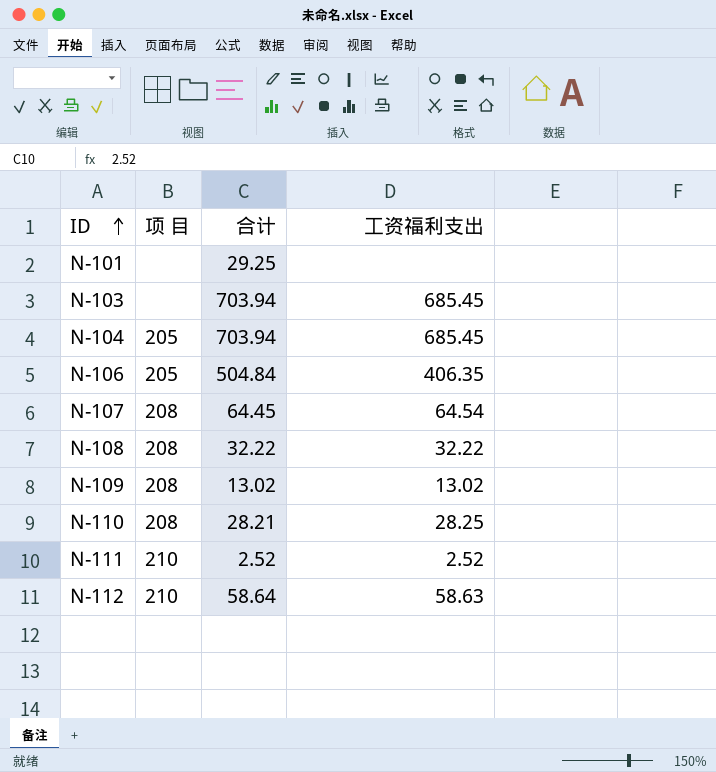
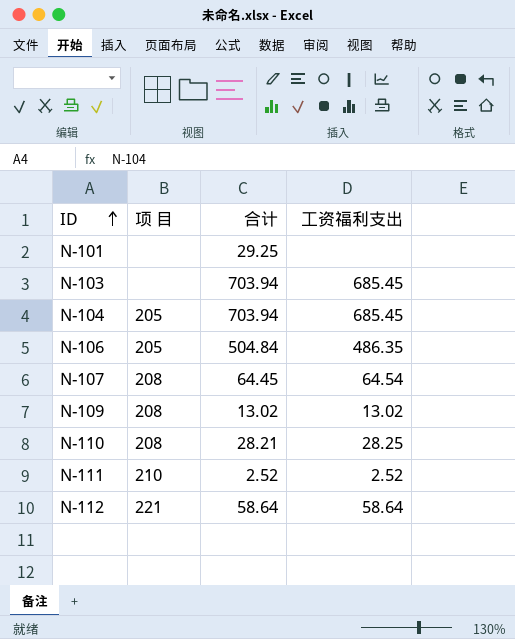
row N-108: 208 | 32.22 | 32.22 -> none
N-106 | 工资福利支出: 406.35 -> 486.35
N-112 | 项 目: 210 -> 221
N-112 | 工资福利支出: 58.63 -> 58.64

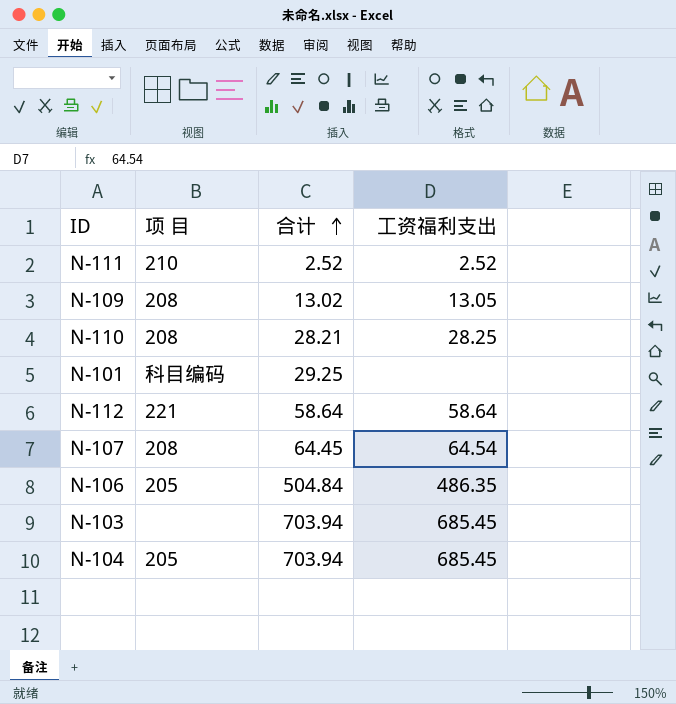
row order: ID ascending -> 合计 ascending
N-109 | 工资福利支出: 13.02 -> 13.05
N-101 | 项 目: none -> 科目编码

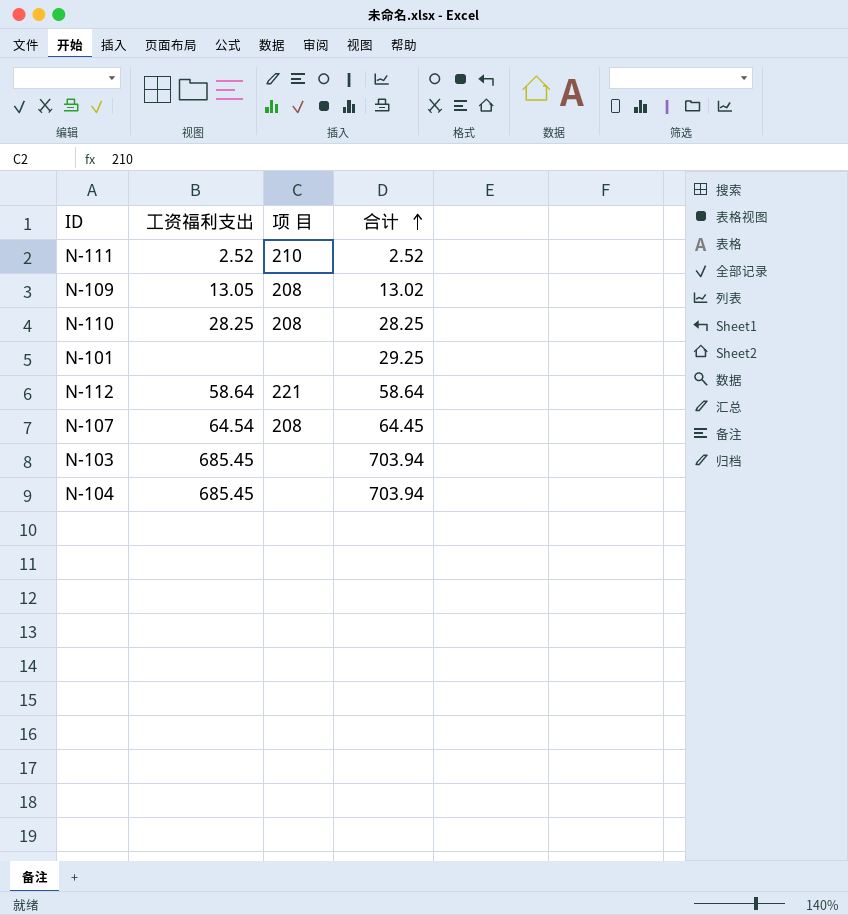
column 工资福利支出 | position: 4 -> 2
row N-106: 205 | 504.84 | 486.35 -> none
N-110 | 合计: 28.21 -> 28.25
N-101 | 项 目: 科目编码 -> none
N-104 | 项 目: 205 -> none

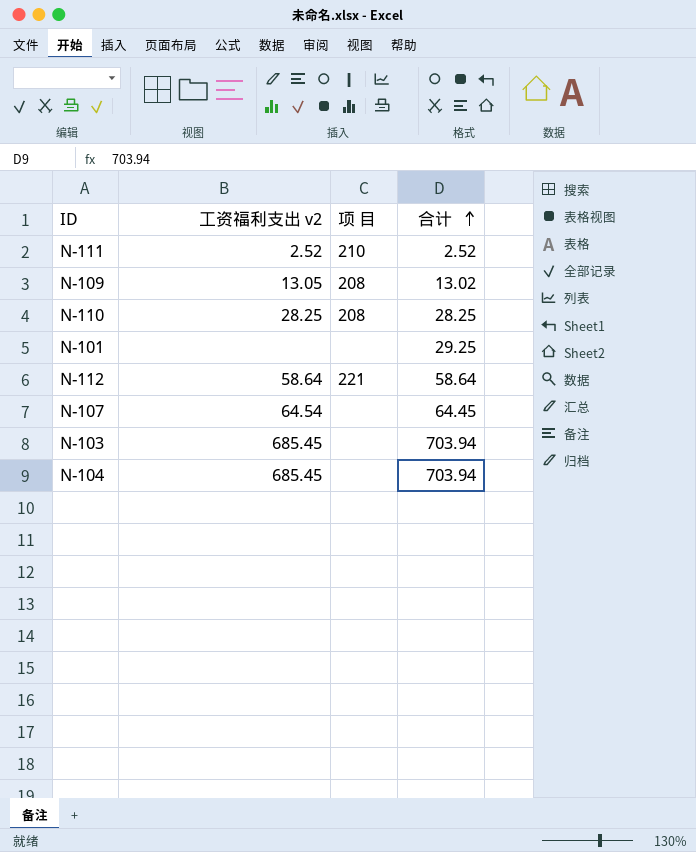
column name: 工资福利支出 -> 工资福利支出 v2
N-107 | 项 目: 208 -> none

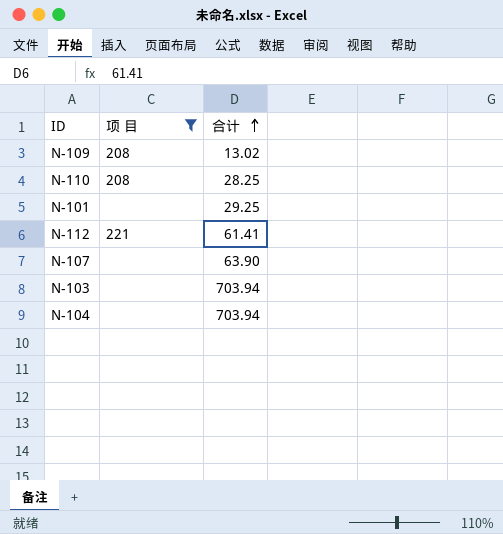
filter: none -> 项 目 != 210
column 工资福利支出 v2 | position: 2 -> none
N-112 | 合计: 58.64 -> 61.41
N-107 | 合计: 64.45 -> 63.90

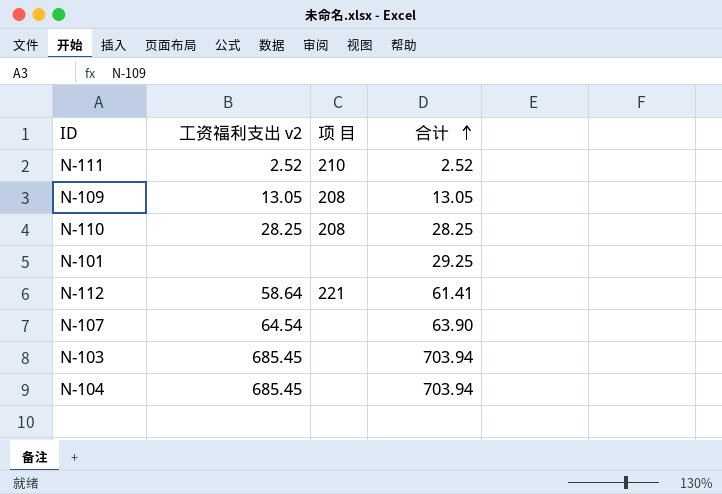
filter: 项 目 != 210 -> none
column 工资福利支出 v2 | position: none -> 2
N-109 | 合计: 13.02 -> 13.05

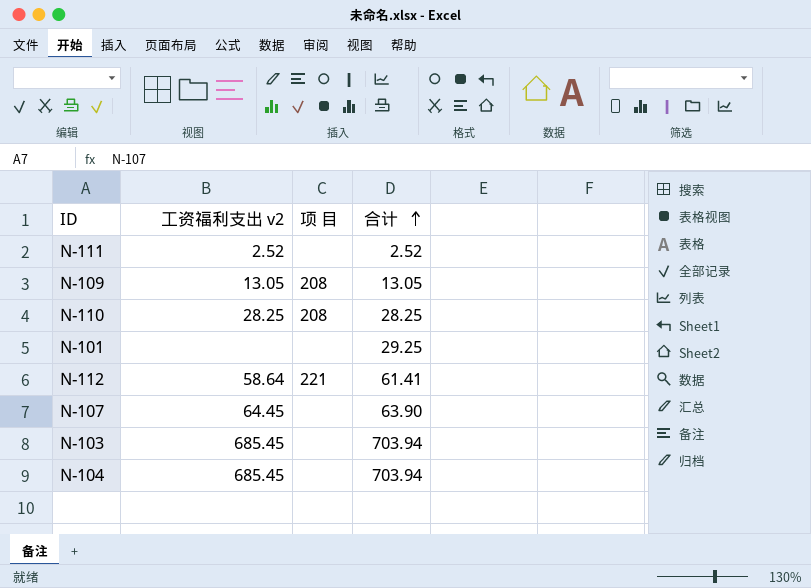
N-111 | 项 目: 210 -> none
N-107 | 工资福利支出 v2: 64.54 -> 64.45

